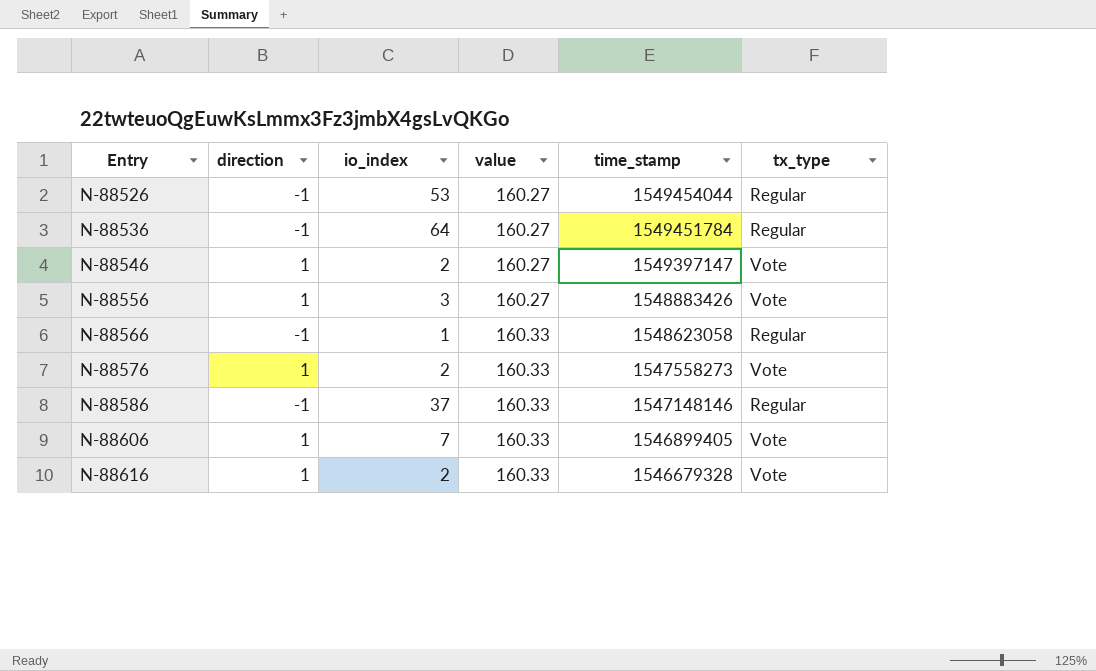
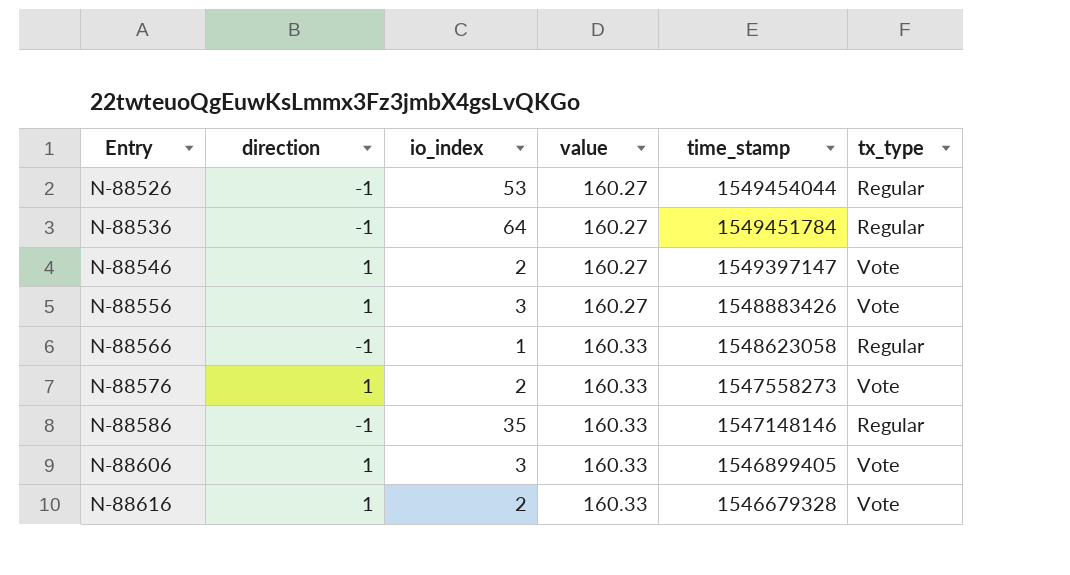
N-88586 | io_index: 37 -> 35
N-88606 | io_index: 7 -> 3

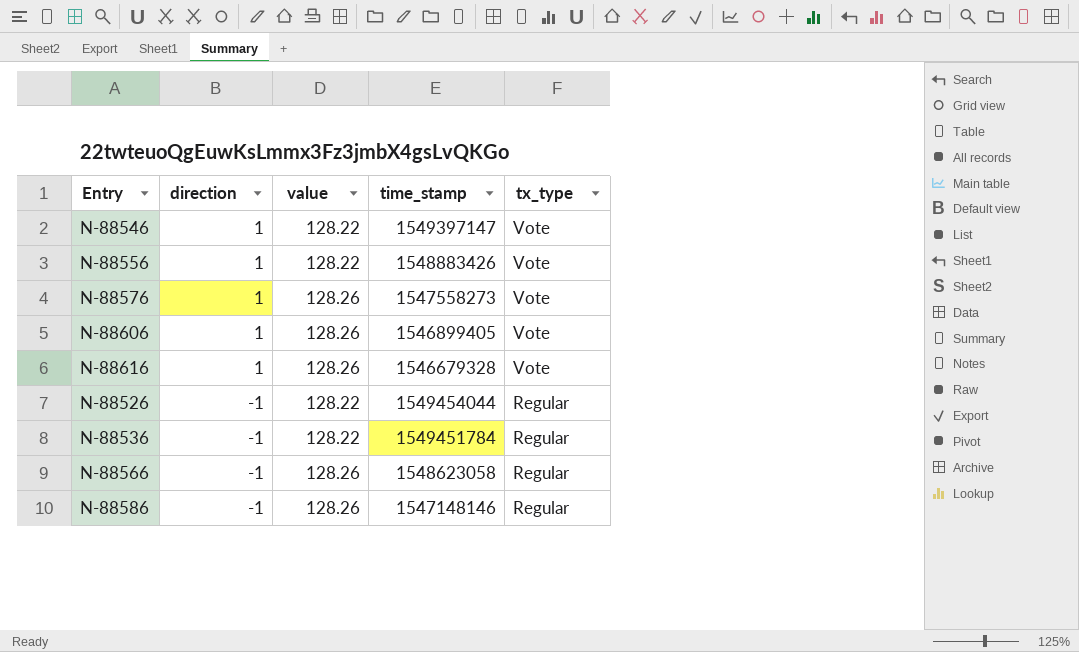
row order: Entry ascending -> direction descending
column io_index | position: 3 -> none
N-88546 | value: 160.27 -> 128.22
N-88556 | value: 160.27 -> 128.22
N-88576 | value: 160.33 -> 128.26
N-88606 | value: 160.33 -> 128.26
N-88616 | value: 160.33 -> 128.26
N-88526 | value: 160.27 -> 128.22
N-88536 | value: 160.27 -> 128.22
N-88566 | value: 160.33 -> 128.26
N-88586 | value: 160.33 -> 128.26

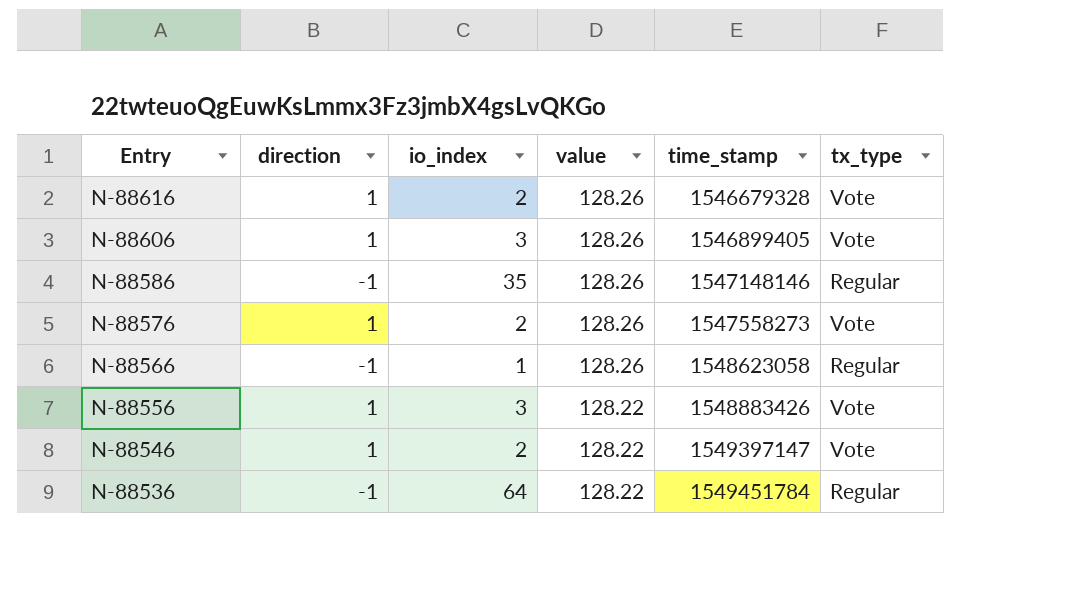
row order: direction descending -> Entry descending
column io_index | position: none -> 3
row N-88526: -1 | 128.22 | 1549454044 | Regular -> none

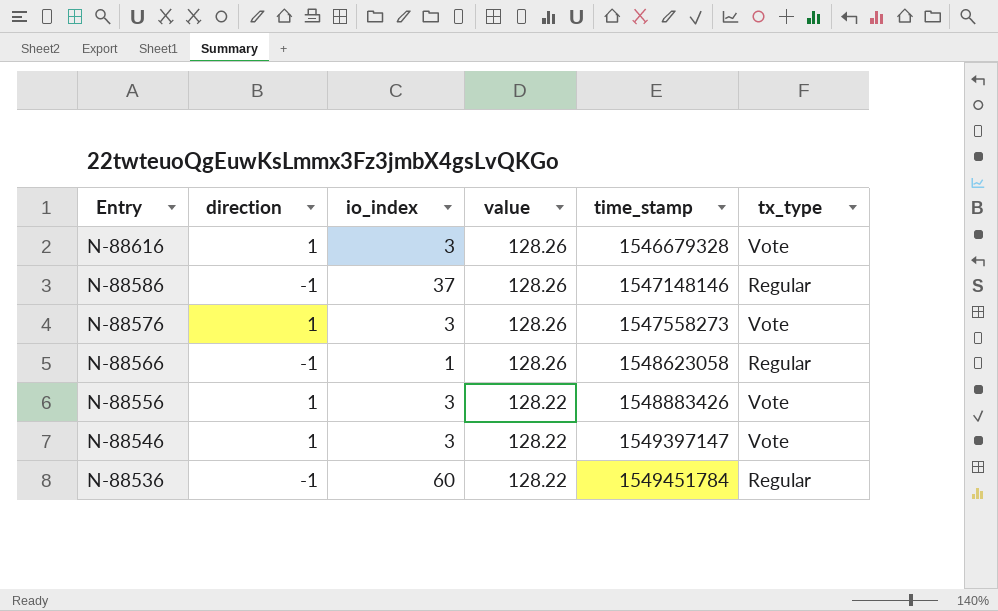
row N-88606: 1 | 3 | 128.26 | 1546899405 | Vote -> none
N-88616 | io_index: 2 -> 3
N-88586 | io_index: 35 -> 37
N-88576 | io_index: 2 -> 3
N-88546 | io_index: 2 -> 3
N-88536 | io_index: 64 -> 60

